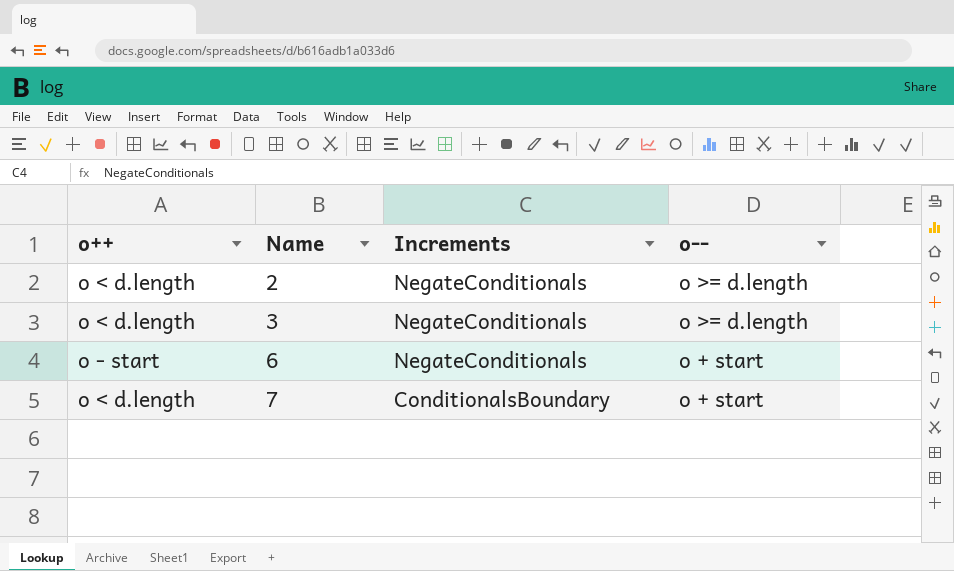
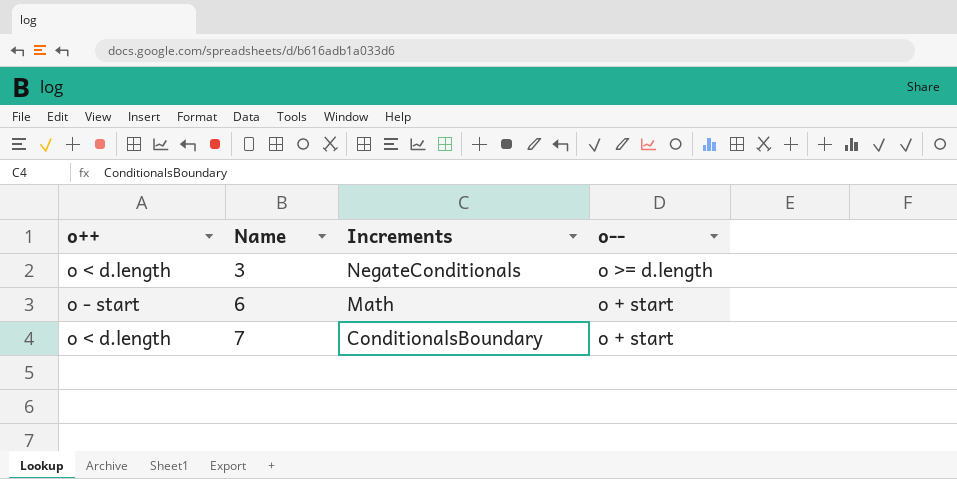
row 2: o < d.length | NegateConditionals | o >= d.length -> none
6 | Increments: NegateConditionals -> Math

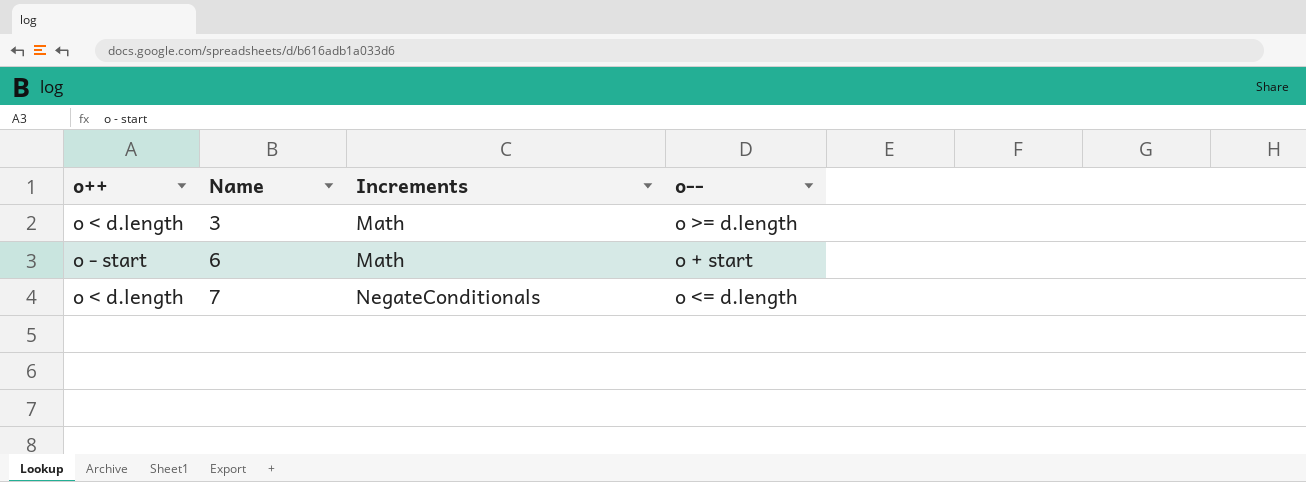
3 | Increments: NegateConditionals -> Math
7 | Increments: ConditionalsBoundary -> NegateConditionals
7 | o--: o + start -> o <= d.length

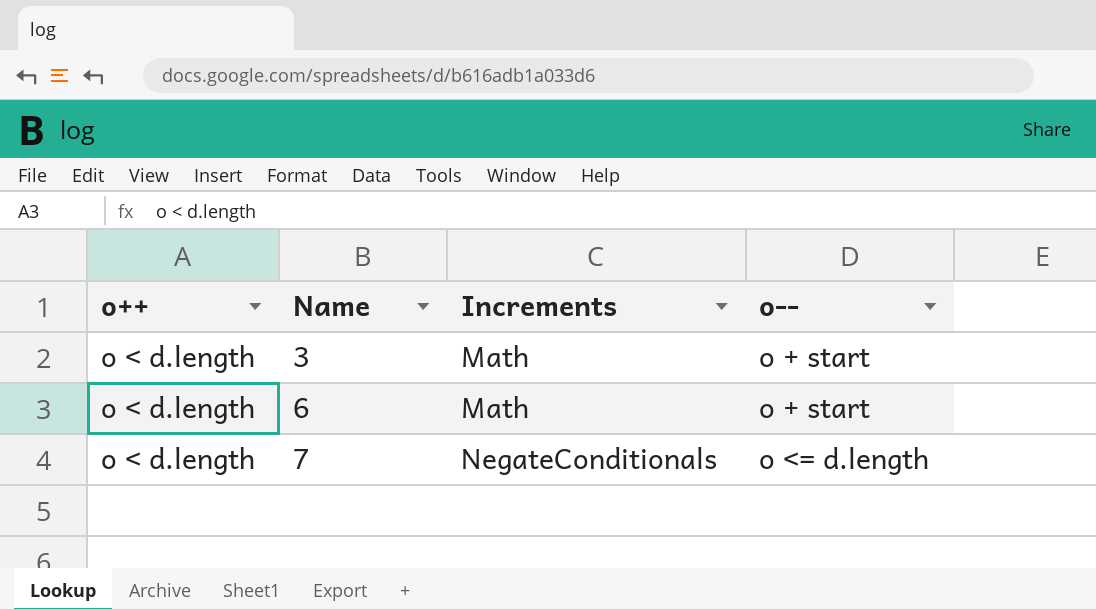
3 | o--: o >= d.length -> o + start
6 | o++: o - start -> o < d.length

